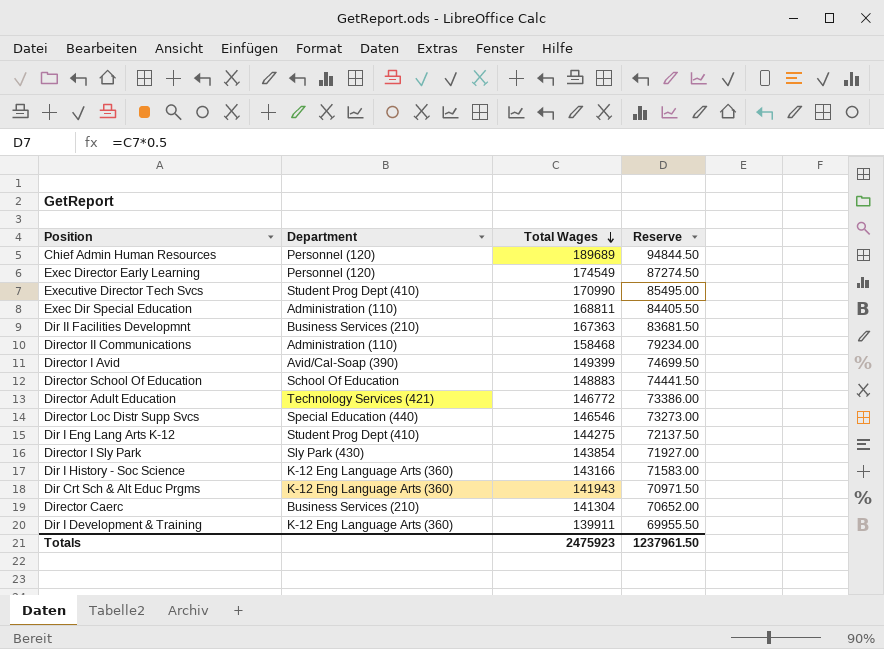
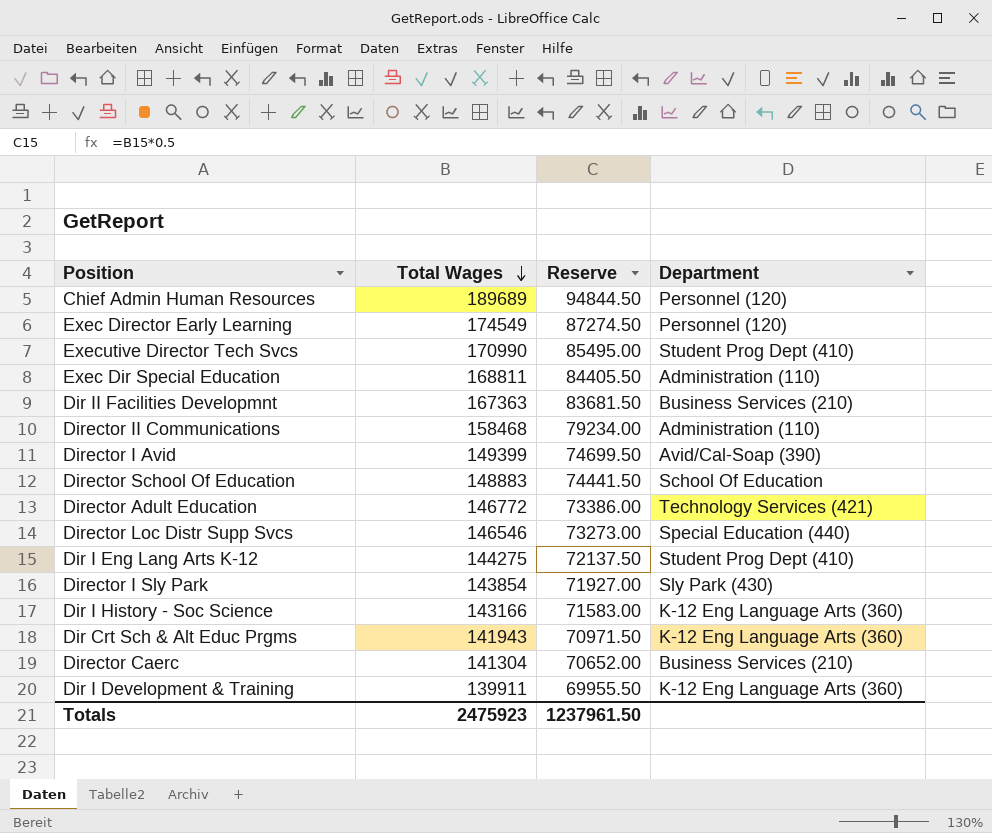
column Department | position: 2 -> 4

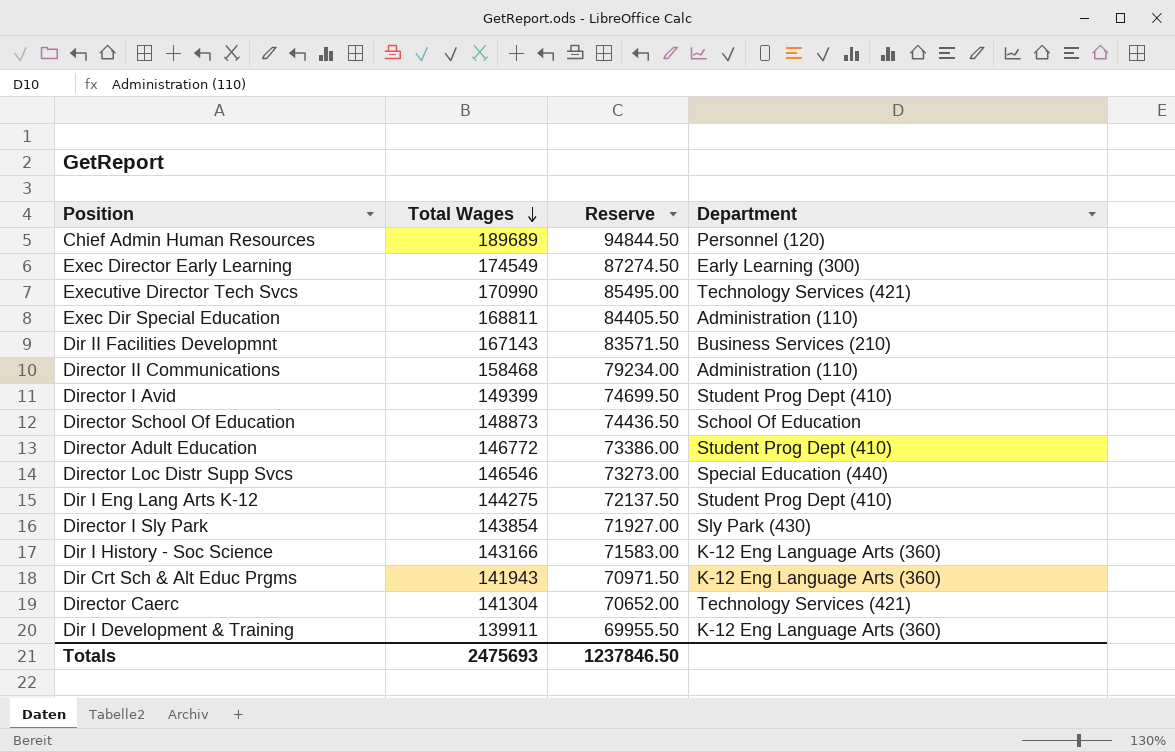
Exec Director Early Learning | Department: Personnel (120) -> Early Learning (300)
Executive Director Tech Svcs | Department: Student Prog Dept (410) -> Technology Services (421)
Dir II Facilities Developmnt | Total Wages: 167363 -> 167143
Dir II Facilities Developmnt | Reserve: 83681.50 -> 83571.50
Director I Avid | Department: Avid/Cal-Soap (390) -> Student Prog Dept (410)
Director School Of Education | Total Wages: 148883 -> 148873
Director School Of Education | Reserve: 74441.50 -> 74436.50
Director Adult Education | Department: Technology Services (421) -> Student Prog Dept (410)
Director Caerc | Department: Business Services (210) -> Technology Services (421)
Totals | Total Wages: 2475923 -> 2475693
Totals | Reserve: 1237961.50 -> 1237846.50

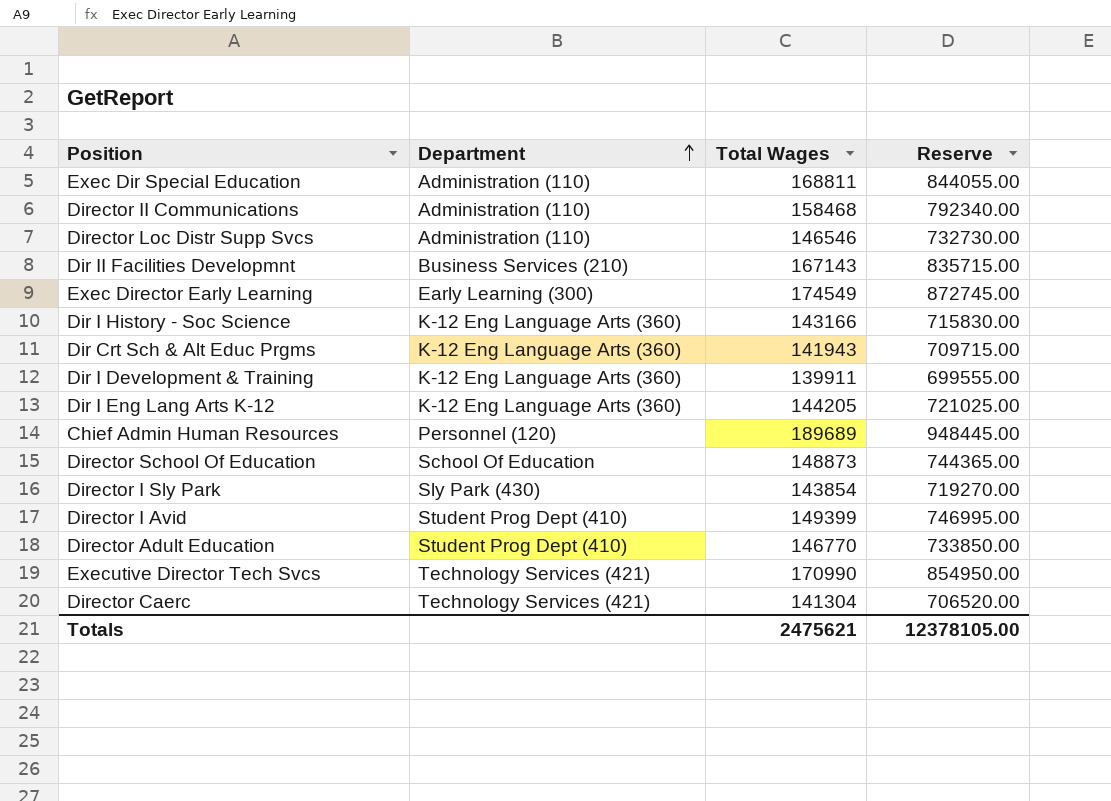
row order: Total Wages descending -> Department ascending
column Department | position: 4 -> 2
column Reserve | formula: [Total Wages] * 0.5 -> [Total Wages] * 5
Director Loc Distr Supp Svcs | Department: Special Education (440) -> Administration (110)
Dir I Eng Lang Arts K-12 | Department: Student Prog Dept (410) -> K-12 Eng Language Arts (360)
Dir I Eng Lang Arts K-12 | Total Wages: 144275 -> 144205
Director Adult Education | Total Wages: 146772 -> 146770
Totals | Total Wages: 2475693 -> 2475621
Totals | Reserve: 1237846.50 -> 12378105.00

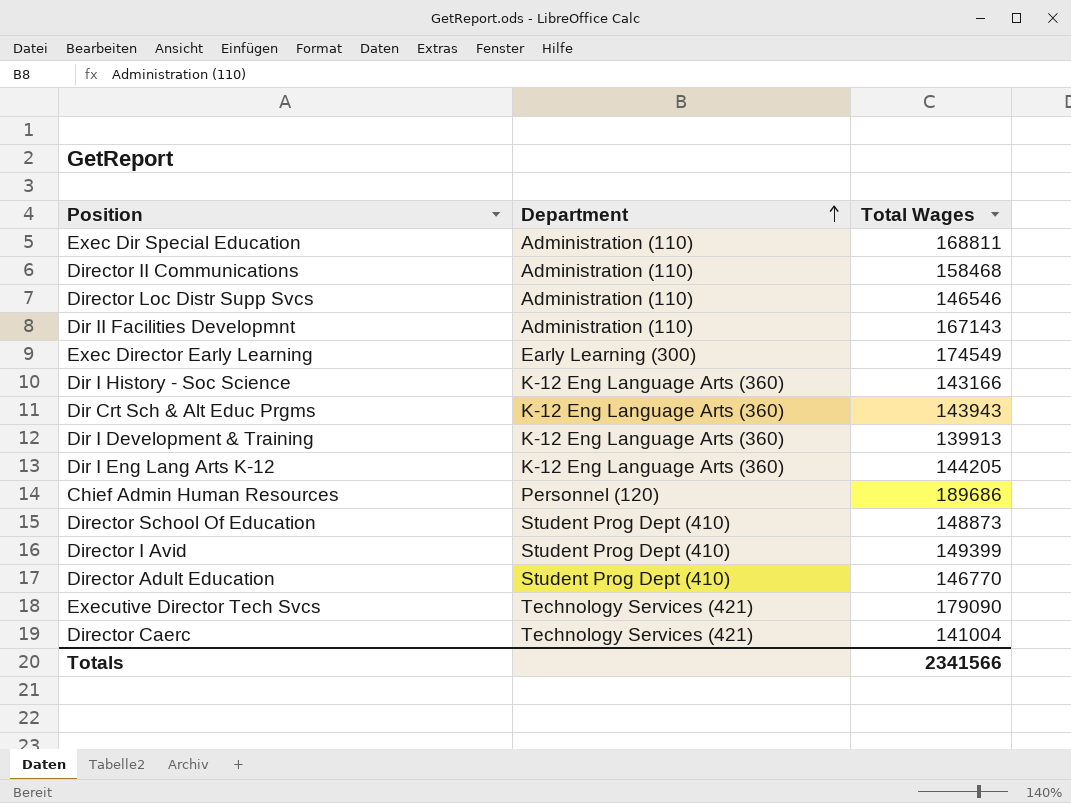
column Reserve | formula: [Total Wages] * 5 -> none
row Director I Sly Park: Sly Park (430) | 143854 | 719270.00 -> none
Dir II Facilities Developmnt | Department: Business Services (210) -> Administration (110)
Dir Crt Sch & Alt Educ Prgms | Total Wages: 141943 -> 143943
Dir I Development & Training | Total Wages: 139911 -> 139913
Chief Admin Human Resources | Total Wages: 189689 -> 189686
Director School Of Education | Department: School Of Education -> Student Prog Dept (410)
Executive Director Tech Svcs | Total Wages: 170990 -> 179090
Director Caerc | Total Wages: 141304 -> 141004
Totals | Total Wages: 2475621 -> 2341566

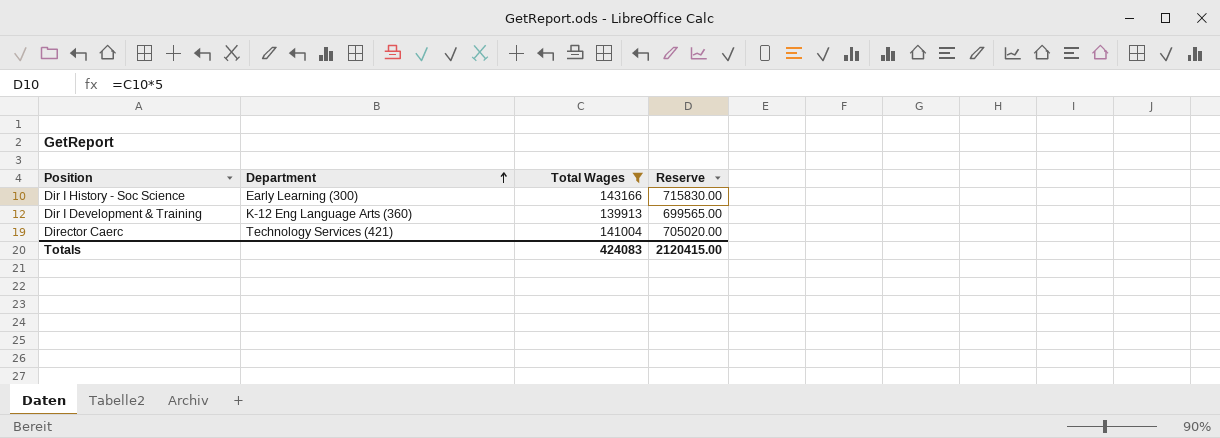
filter: none -> Total Wages <= 143166
column Reserve | formula: none -> [Total Wages] * 5
Dir I History - Soc Science | Department: K-12 Eng Language Arts (360) -> Early Learning (300)
Totals | Total Wages: 2341566 -> 424083

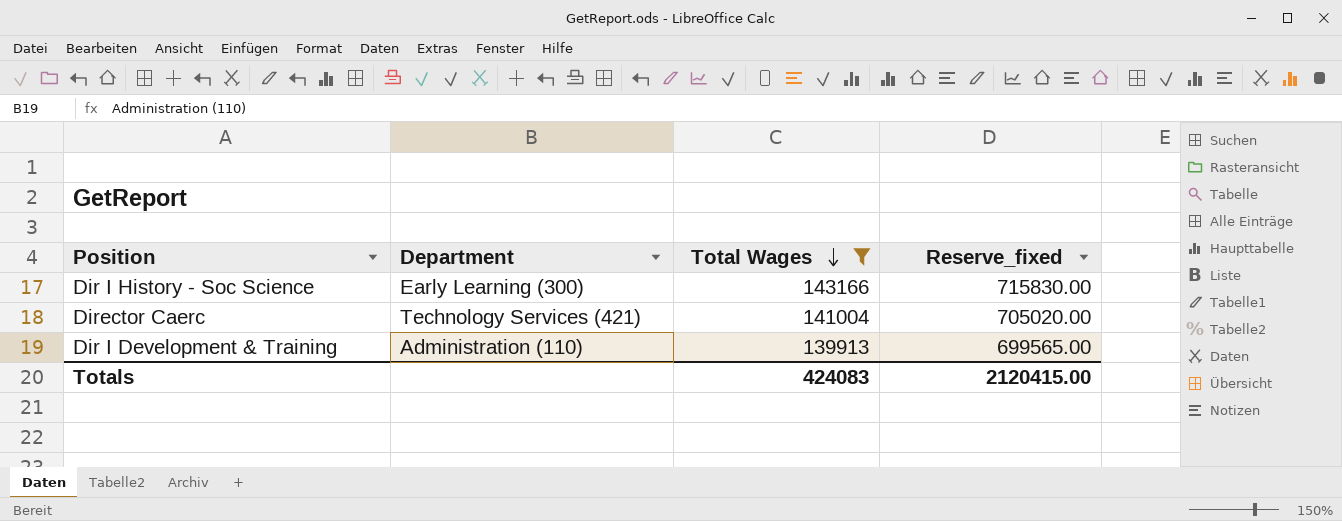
row order: Department ascending -> Total Wages descending
column name: Reserve -> Reserve_fixed
Dir I Development & Training | Department: K-12 Eng Language Arts (360) -> Administration (110)

